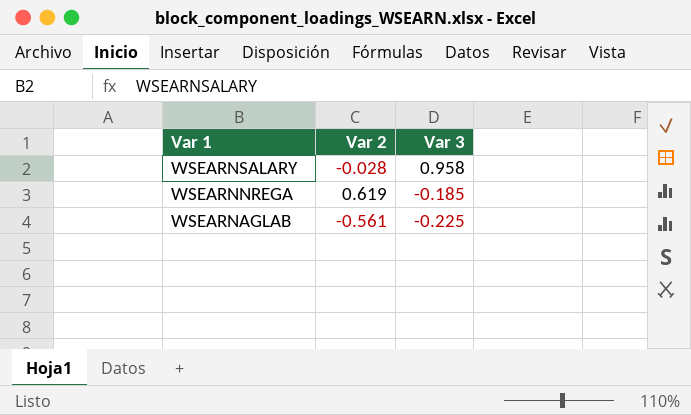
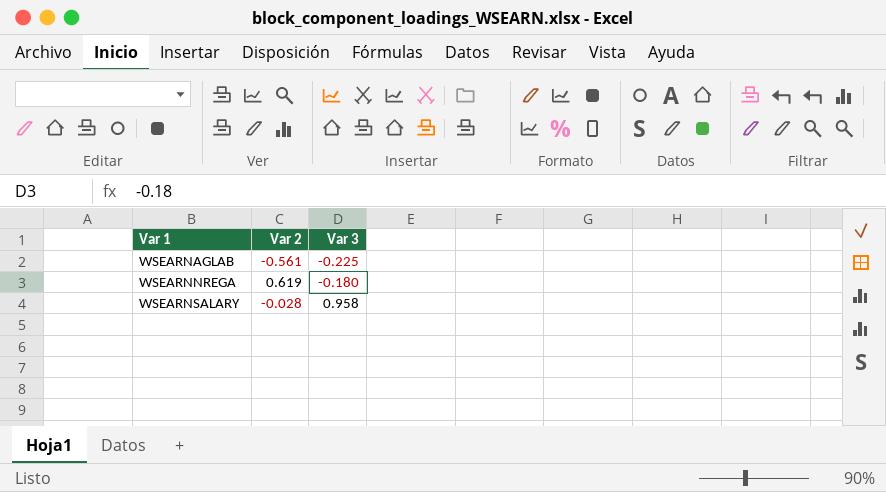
row order: Var 1 descending -> Var 1 ascending
WSEARNNREGA | Var 3: -0.185 -> -0.180

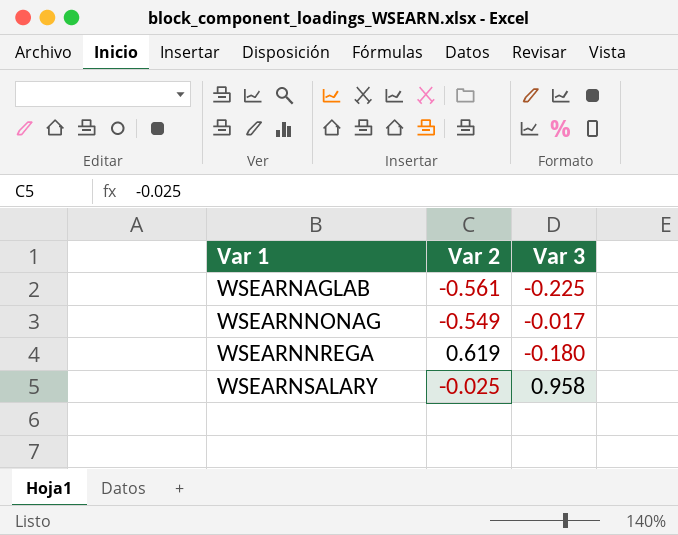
row WSEARNNONAG: none -> -0.549 | -0.017
WSEARNSALARY | Var 2: -0.028 -> -0.025

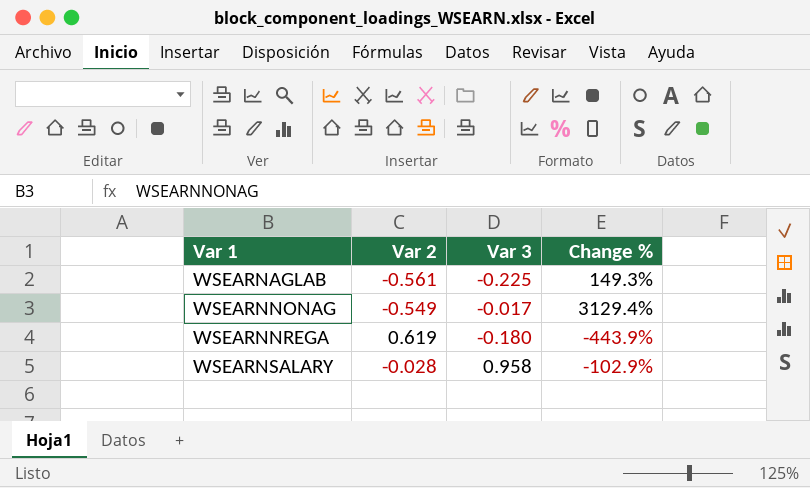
column Change % | formula: none -> ([Var 2] - [Var 3]) / [Var 3]
WSEARNSALARY | Var 2: -0.025 -> -0.028

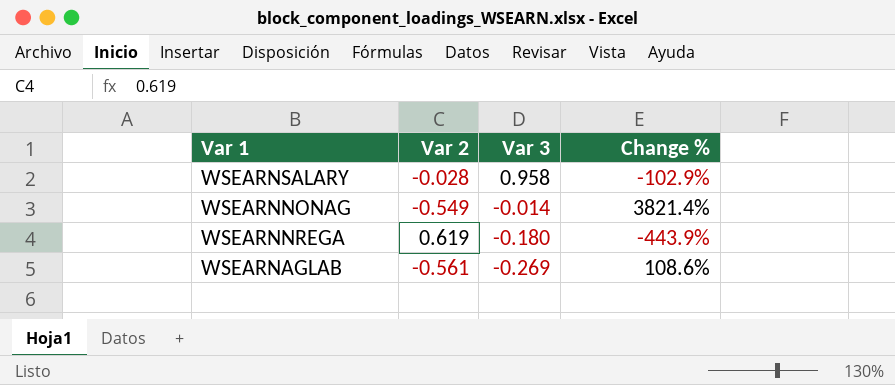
row order: Var 1 ascending -> Var 3 descending
WSEARNNONAG | Var 3: -0.017 -> -0.014
WSEARNNONAG | Change %: 3129.4% -> 3821.4%
WSEARNAGLAB | Var 3: -0.225 -> -0.269
WSEARNAGLAB | Change %: 149.3% -> 108.6%

